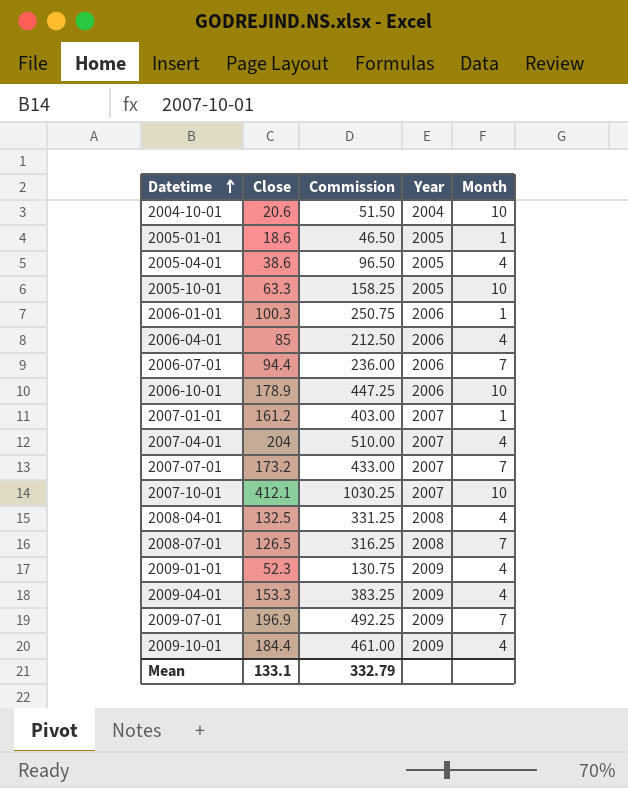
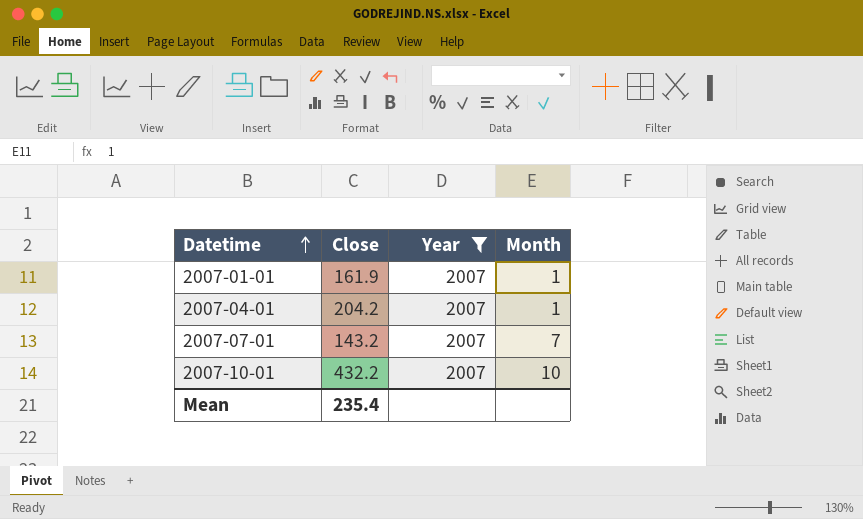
filter: none -> Year = 2007
column Commission | formula: [Close] * 2.5 -> none
2007-01-01 | Close: 161.2 -> 161.9
2007-04-01 | Close: 204 -> 204.2
2007-04-01 | Month: 4 -> 1
2007-07-01 | Close: 173.2 -> 143.2
2007-10-01 | Close: 412.1 -> 432.2
Mean | Close: 133.1 -> 235.4

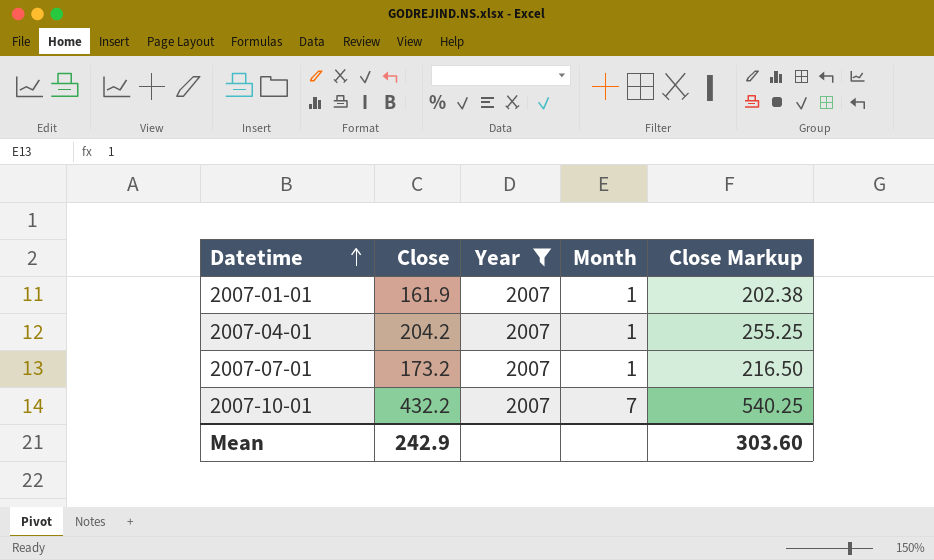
column Close Markup | formula: none -> [Close] * 1.25
2007-07-01 | Close: 143.2 -> 173.2
2007-07-01 | Month: 7 -> 1
2007-10-01 | Month: 10 -> 7
Mean | Close: 235.4 -> 242.9

